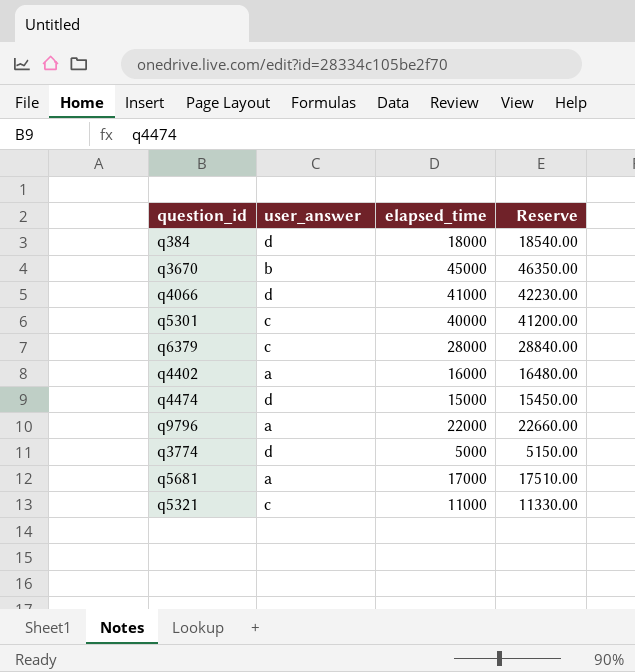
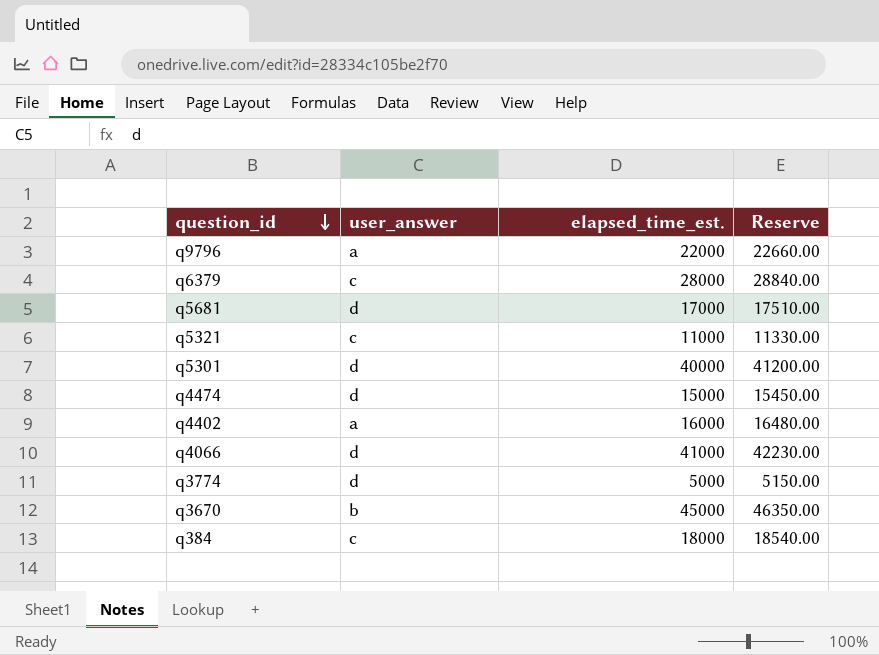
row order: none -> question_id descending
column name: elapsed_time -> elapsed_time_est.
q5681 | user_answer: a -> d
q5301 | user_answer: c -> d
q384 | user_answer: d -> c

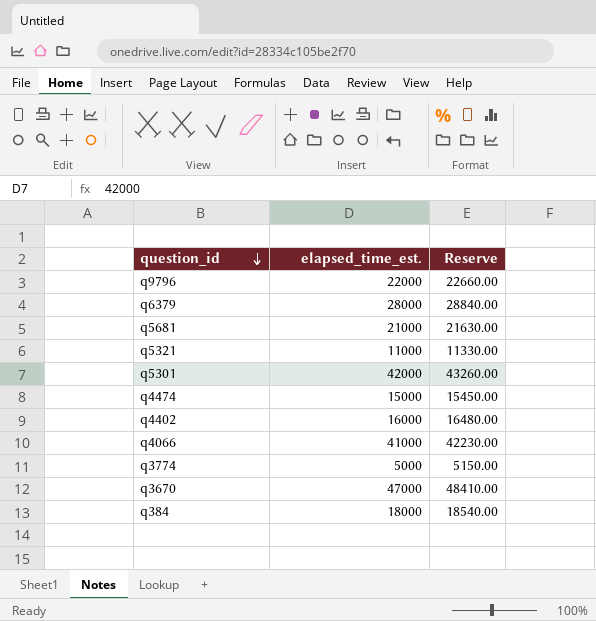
column user_answer | position: 2 -> none
q5681 | elapsed_time_est.: 17000 -> 21000
q5681 | Reserve: 17510.00 -> 21630.00
q5301 | elapsed_time_est.: 40000 -> 42000
q5301 | Reserve: 41200.00 -> 43260.00
q3670 | elapsed_time_est.: 45000 -> 47000
q3670 | Reserve: 46350.00 -> 48410.00

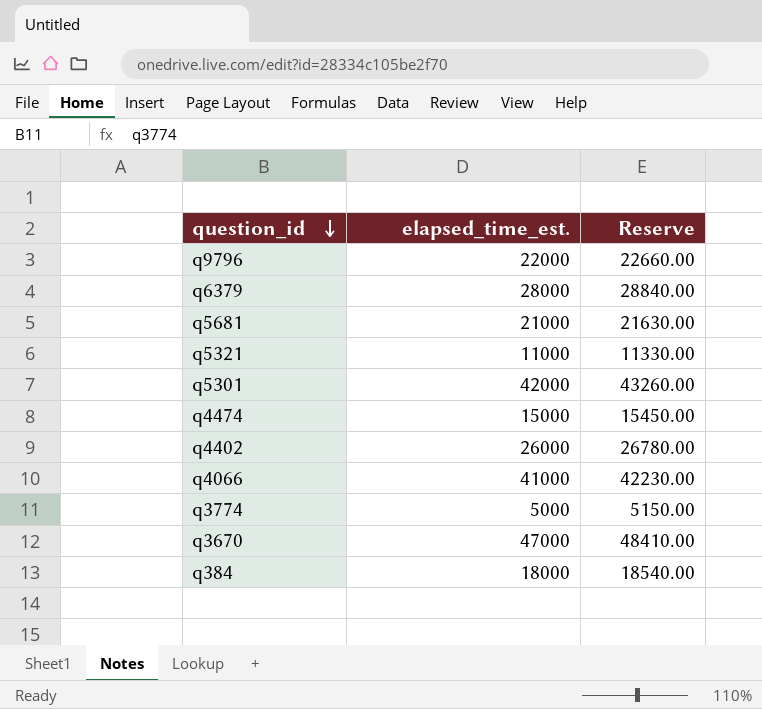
q4402 | elapsed_time_est.: 16000 -> 26000
q4402 | Reserve: 16480.00 -> 26780.00

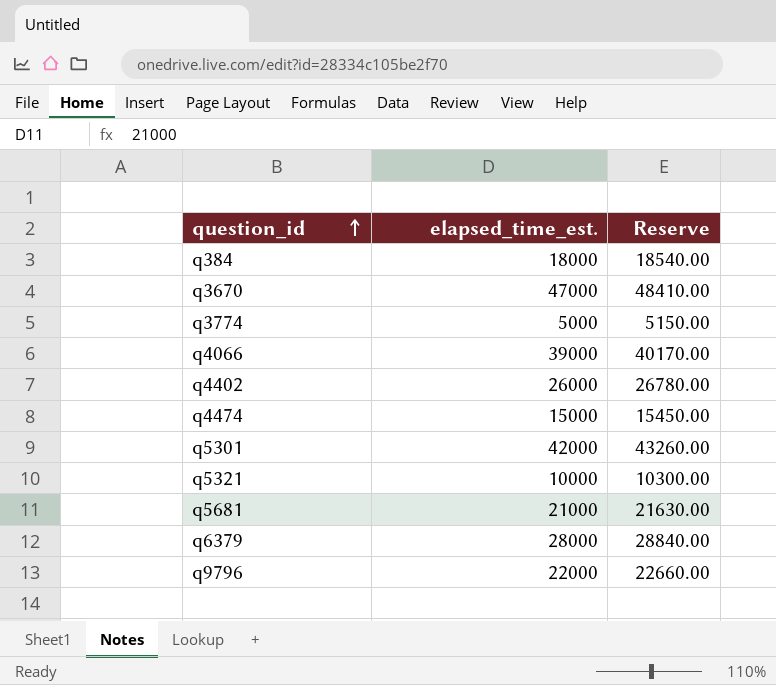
row order: question_id descending -> question_id ascending
q4066 | elapsed_time_est.: 41000 -> 39000
q4066 | Reserve: 42230.00 -> 40170.00
q5321 | elapsed_time_est.: 11000 -> 10000
q5321 | Reserve: 11330.00 -> 10300.00

